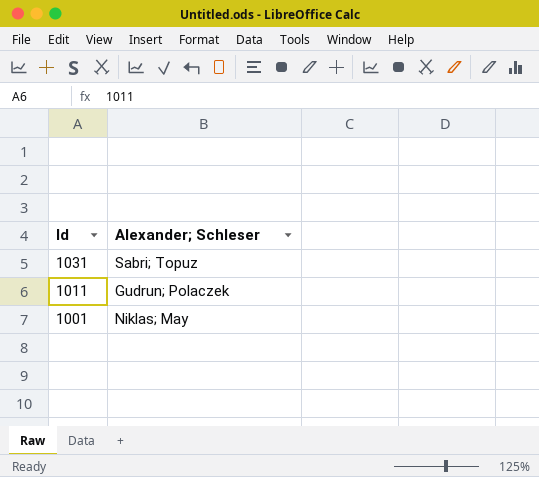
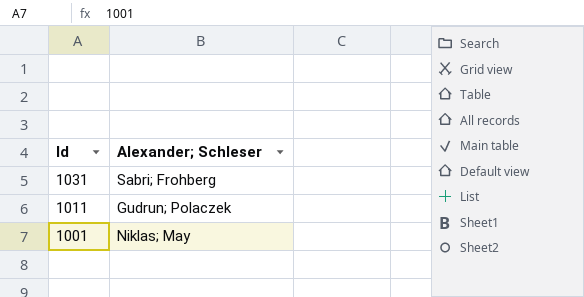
1031 | Alexander; Schleser: Sabri; Topuz -> Sabri; Frohberg

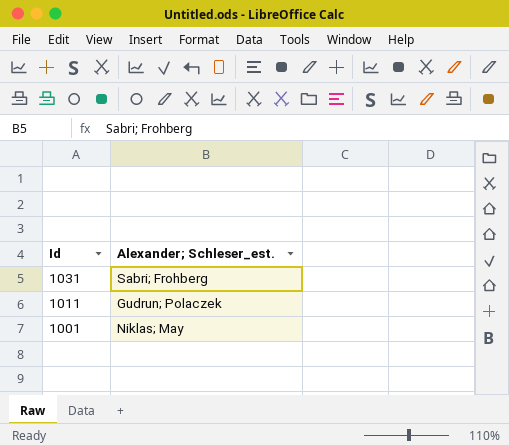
column name: Alexander; Schleser -> Alexander; Schleser_est.

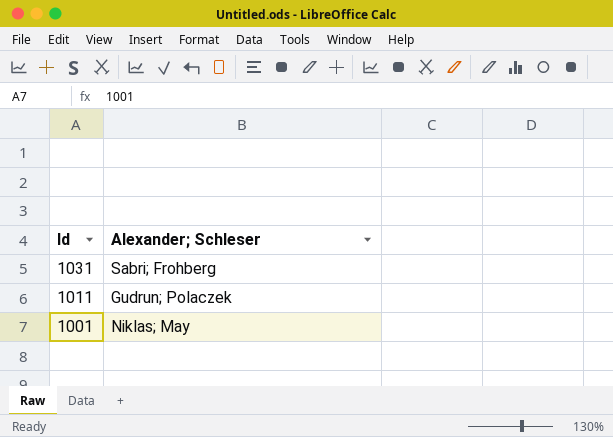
column name: Alexander; Schleser_est. -> Alexander; Schleser

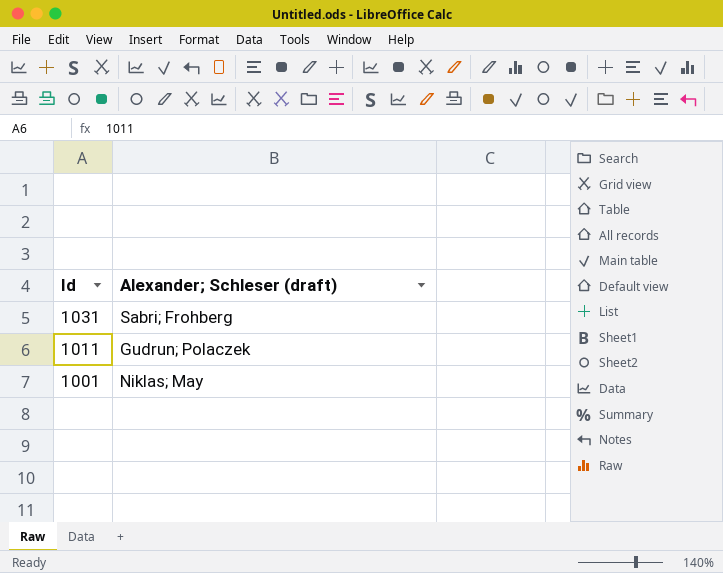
column name: Alexander; Schleser -> Alexander; Schleser (draft)

